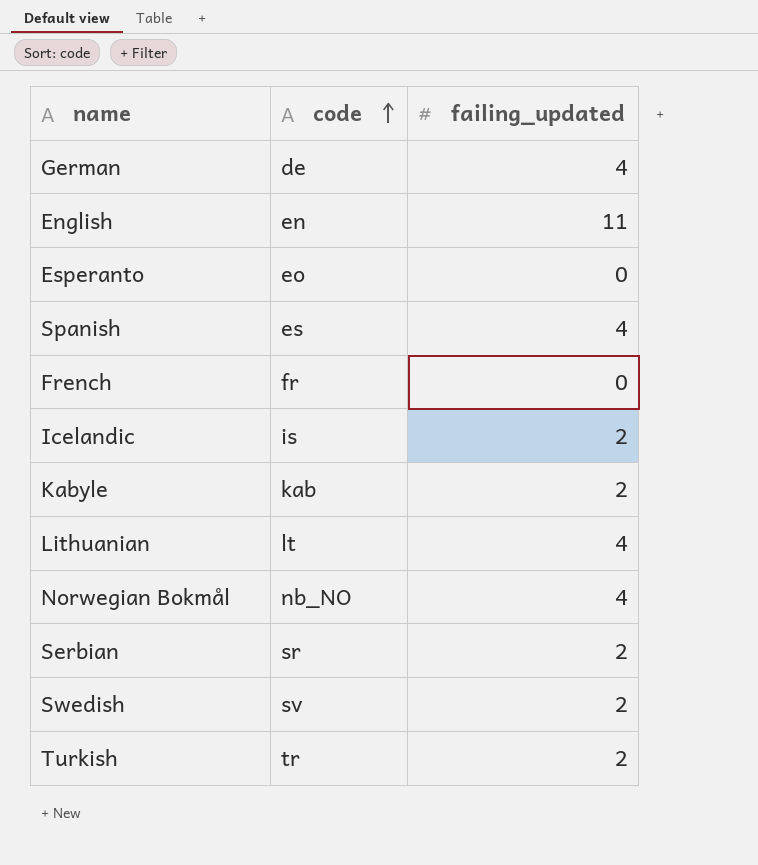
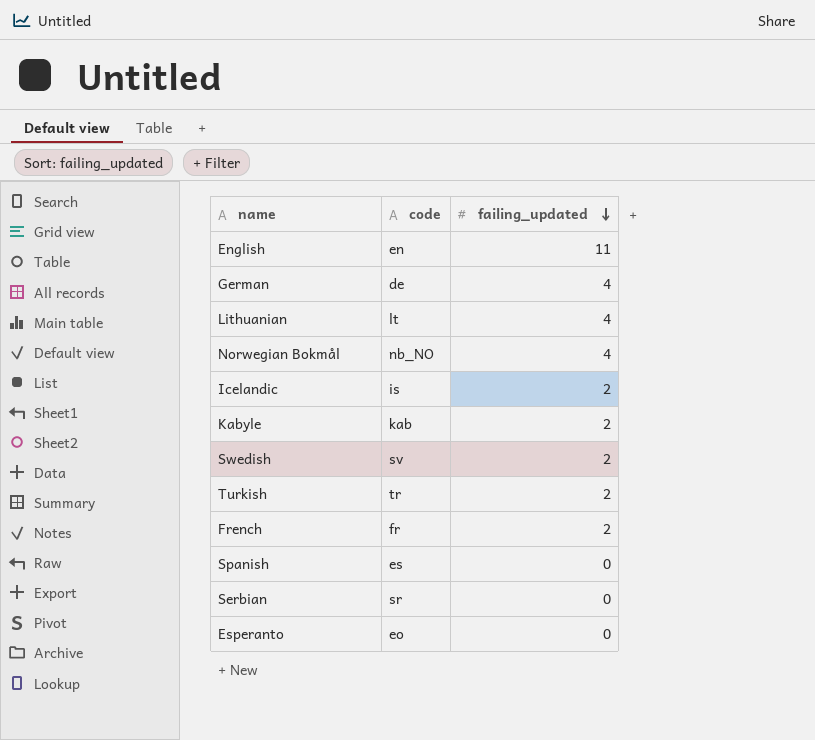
row order: code ascending -> failing_updated descending
French | failing_updated: 0 -> 2
Spanish | failing_updated: 4 -> 0
Serbian | failing_updated: 2 -> 0

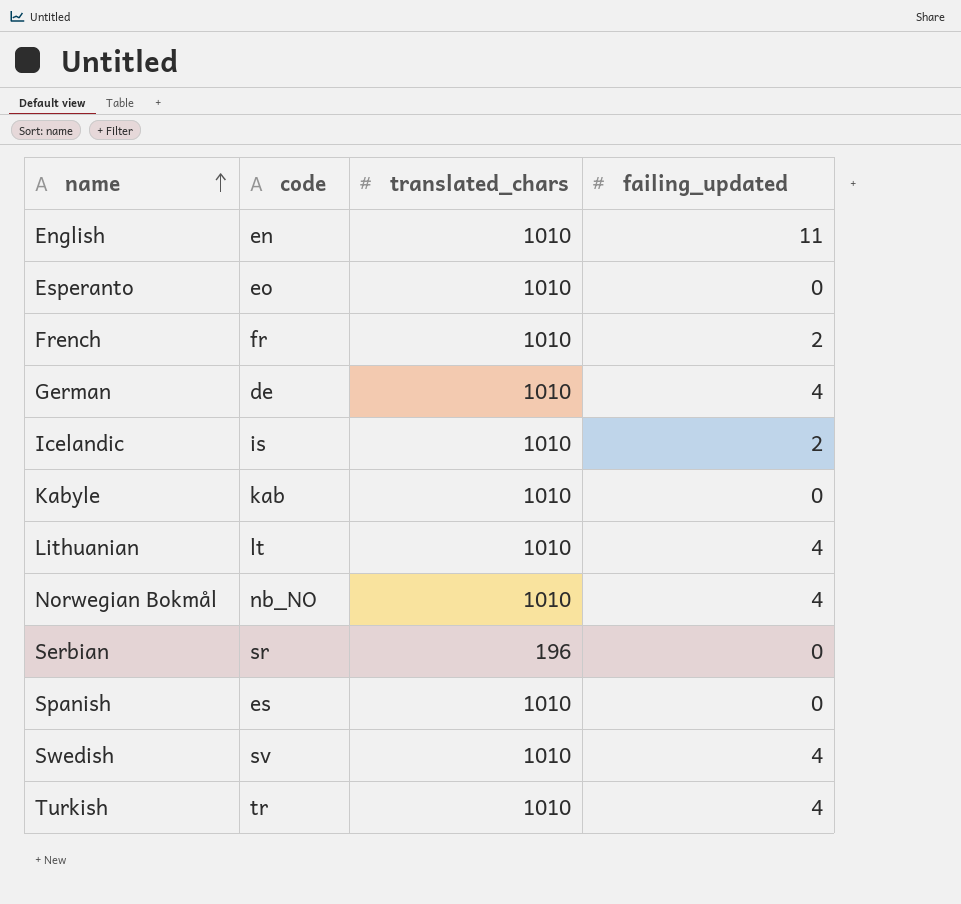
row order: failing_updated descending -> name ascending
column translated_chars | position: none -> 3
Kabyle | failing_updated: 2 -> 0
Swedish | failing_updated: 2 -> 4
Turkish | failing_updated: 2 -> 4

